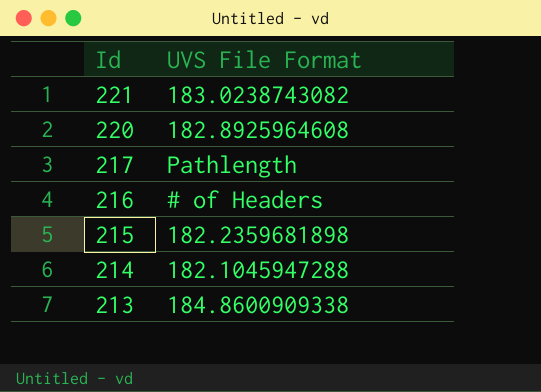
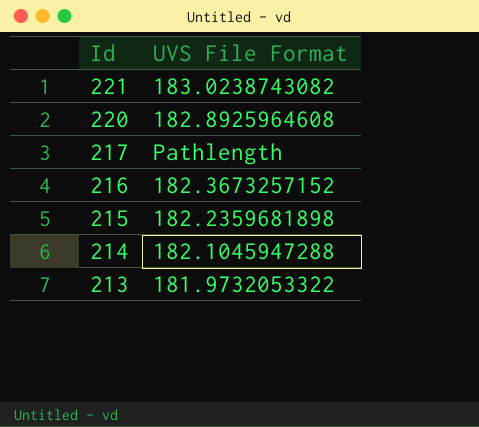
216 | UVS File Format: # of Headers -> 182.3673257152
213 | UVS File Format: 184.8600909338 -> 181.9732053322

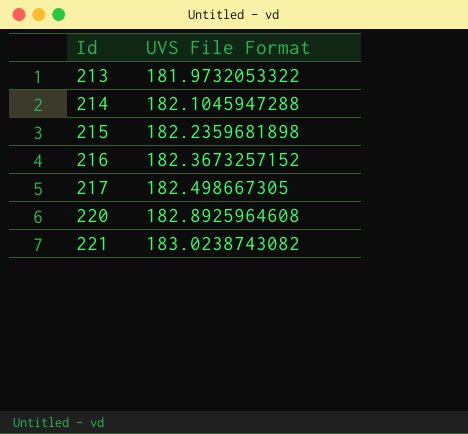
row order: Id descending -> Id ascending
217 | UVS File Format: Pathlength -> 182.498667305

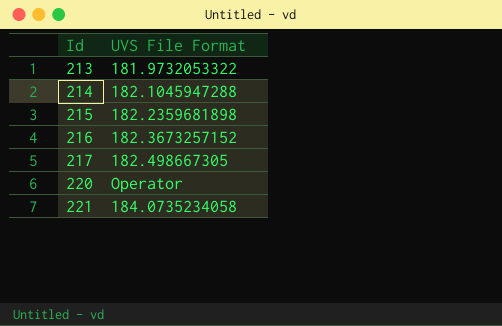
220 | UVS File Format: 182.8925964608 -> Operator
221 | UVS File Format: 183.0238743082 -> 184.0735234058

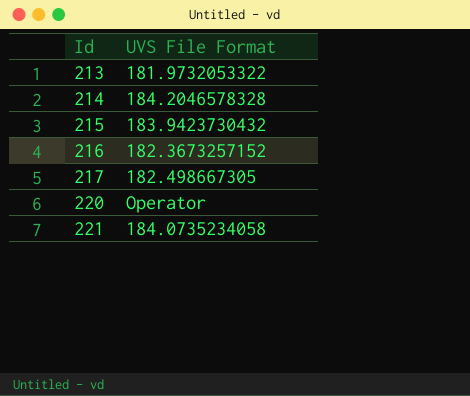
214 | UVS File Format: 182.1045947288 -> 184.2046578328
215 | UVS File Format: 182.2359681898 -> 183.9423730432

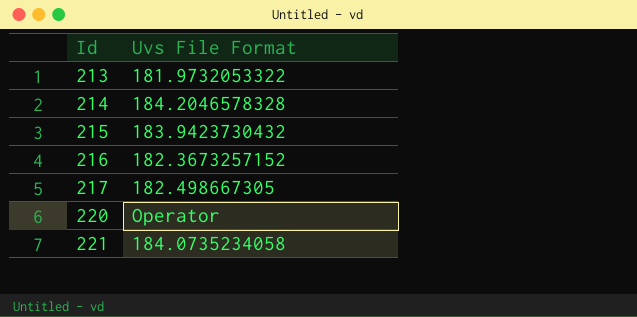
column name: UVS File Format -> Uvs File Format

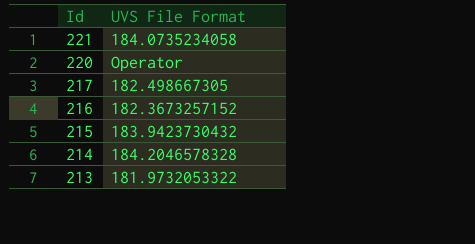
row order: Id ascending -> Id descending
column name: Uvs File Format -> UVS File Format

